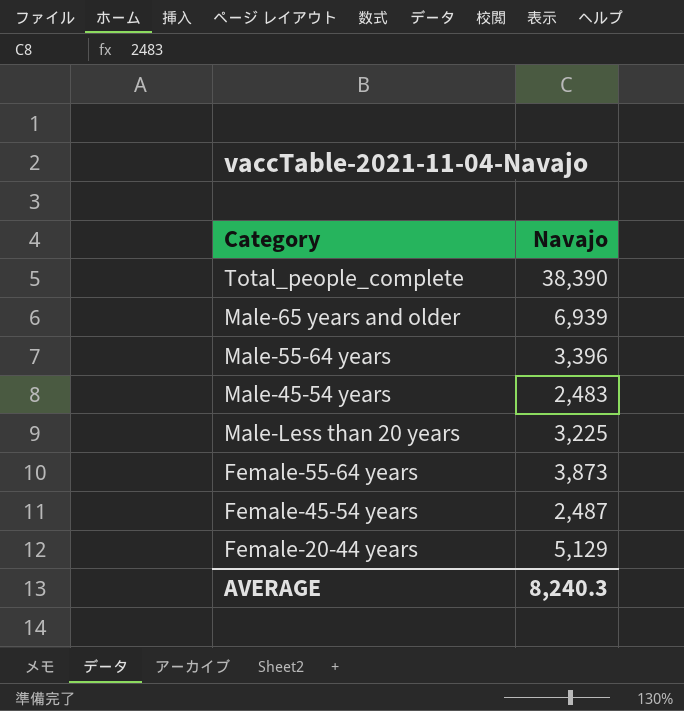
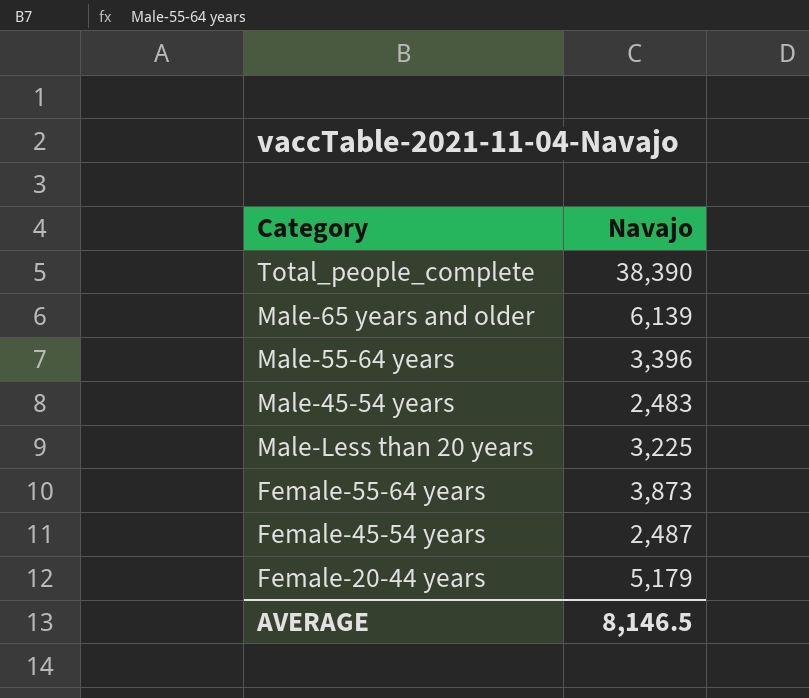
Male-65 years and older | Navajo: 6,939 -> 6,139
Female-20-44 years | Navajo: 5,129 -> 5,179
AVERAGE | Navajo: 8,240.3 -> 8,146.5

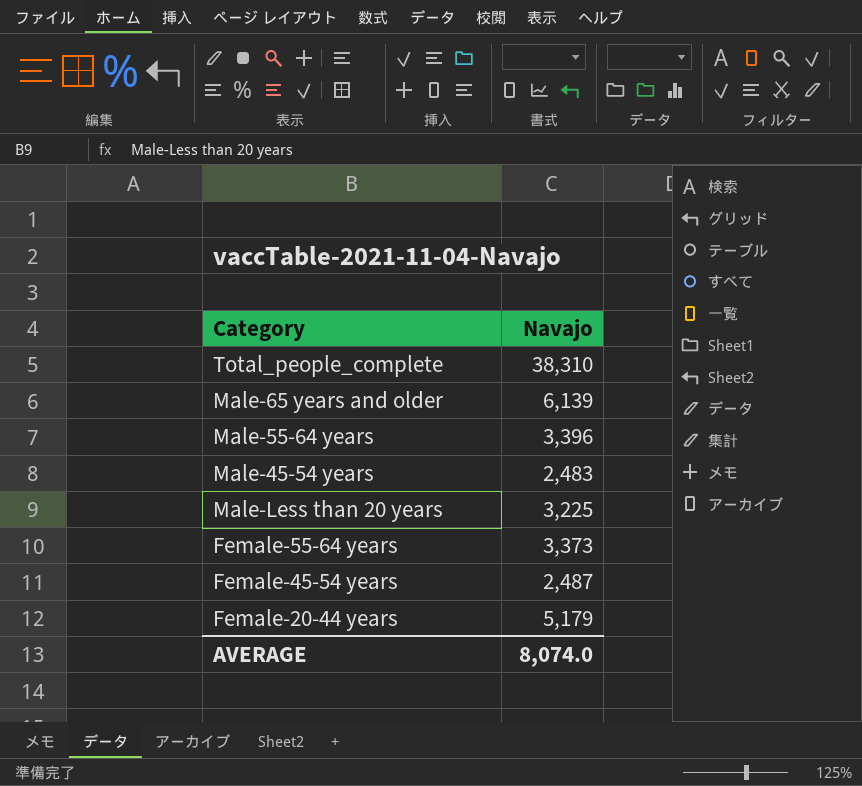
Total_people_complete | Navajo: 38,390 -> 38,310
Female-55-64 years | Navajo: 3,873 -> 3,373
AVERAGE | Navajo: 8,146.5 -> 8,074.0

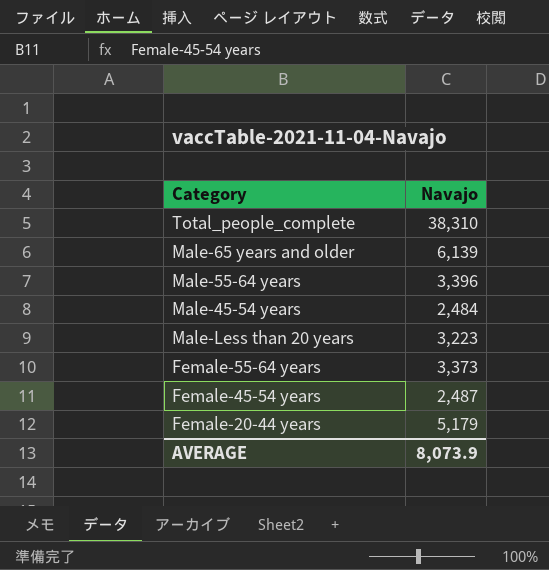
Male-45-54 years | Navajo: 2,483 -> 2,484
Male-Less than 20 years | Navajo: 3,225 -> 3,223
AVERAGE | Navajo: 8,074.0 -> 8,073.9

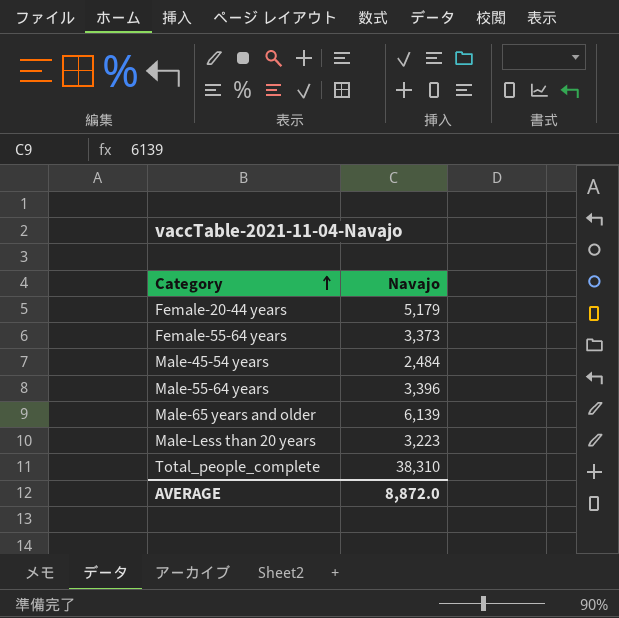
row order: none -> Category ascending
row Female-45-54 years: 2,487 -> none
AVERAGE | Navajo: 8,073.9 -> 8,872.0

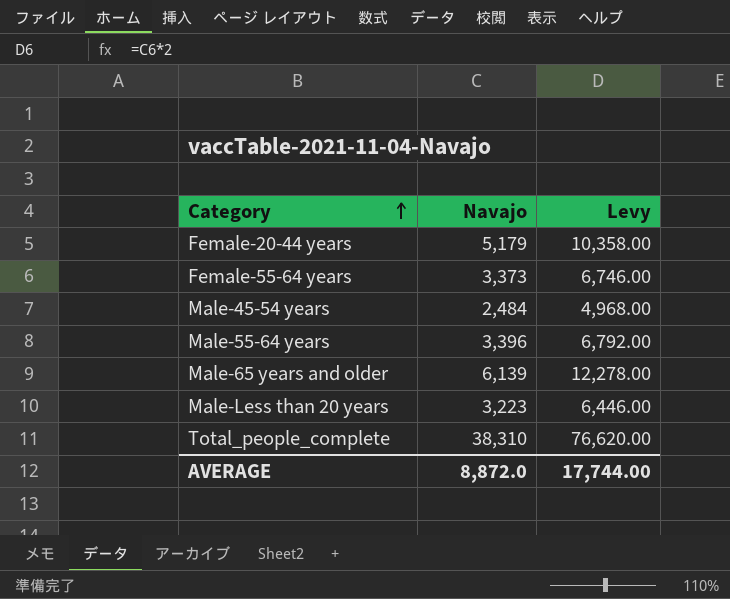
column Levy | formula: none -> [Navajo] * 2

